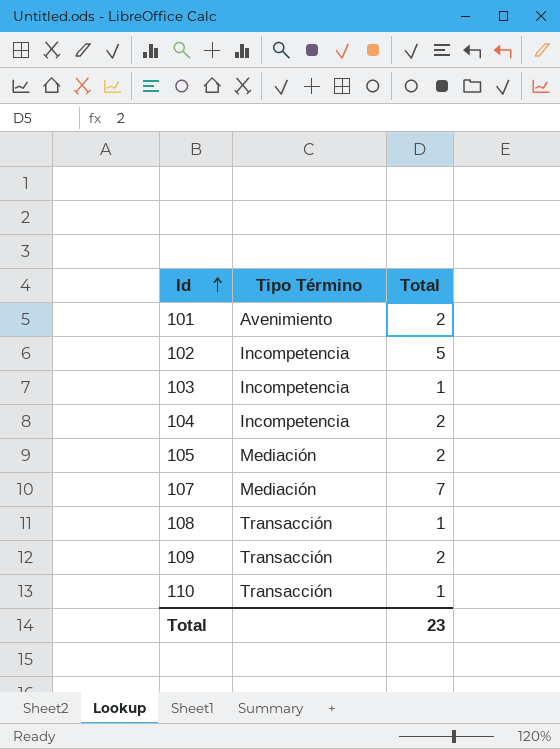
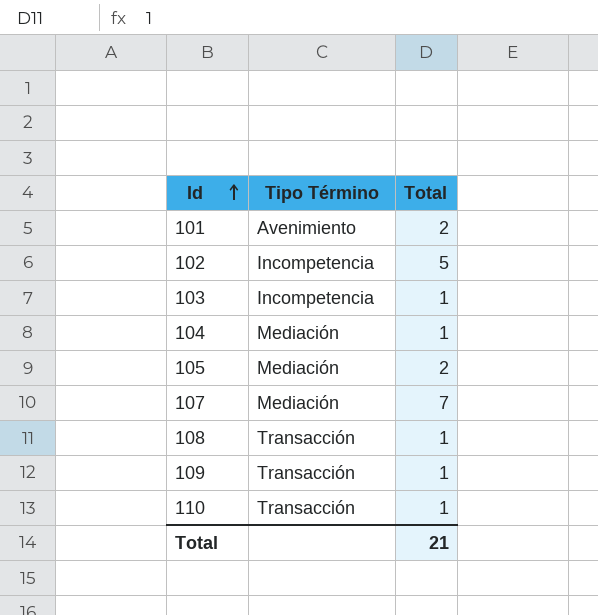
104 | Tipo Término: Incompetencia -> Mediación
104 | Total: 2 -> 1
109 | Total: 2 -> 1
Total | Total: 23 -> 21

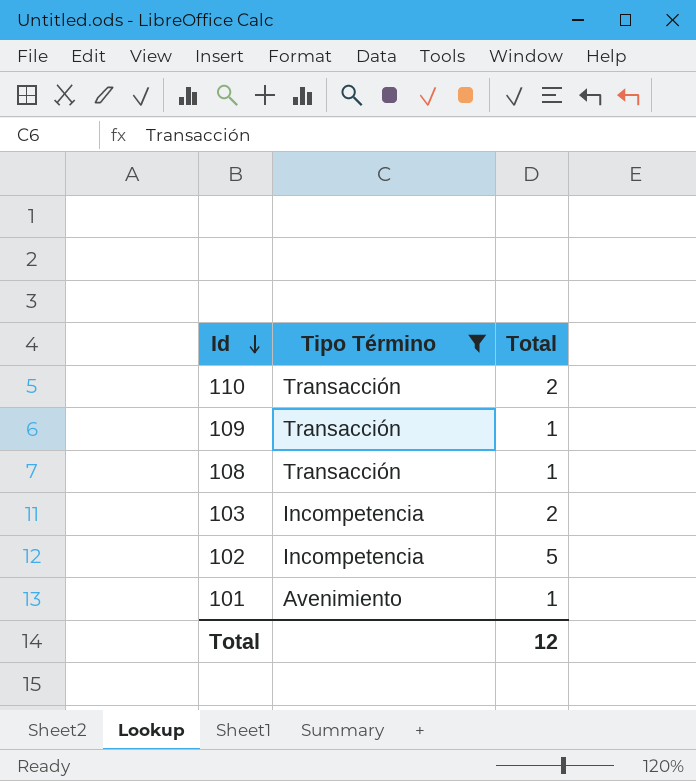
filter: none -> Tipo Término != Mediación
row order: Id ascending -> Id descending
110 | Total: 1 -> 2
103 | Total: 1 -> 2
101 | Total: 2 -> 1
Total | Total: 21 -> 12

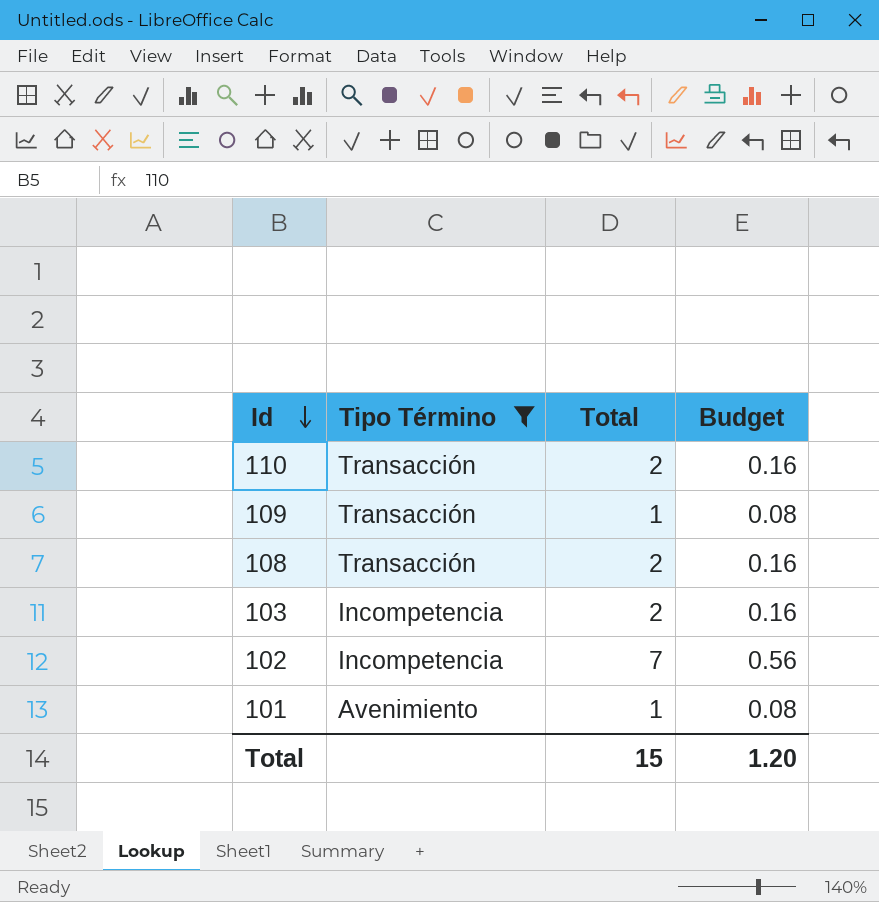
column Budget | formula: none -> [Total] * 0.08
108 | Total: 1 -> 2
102 | Total: 5 -> 7
Total | Total: 12 -> 15

